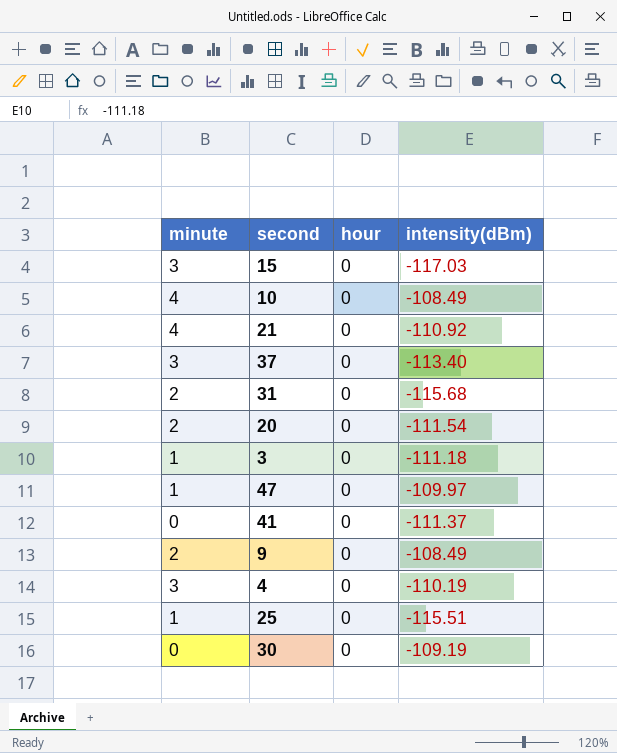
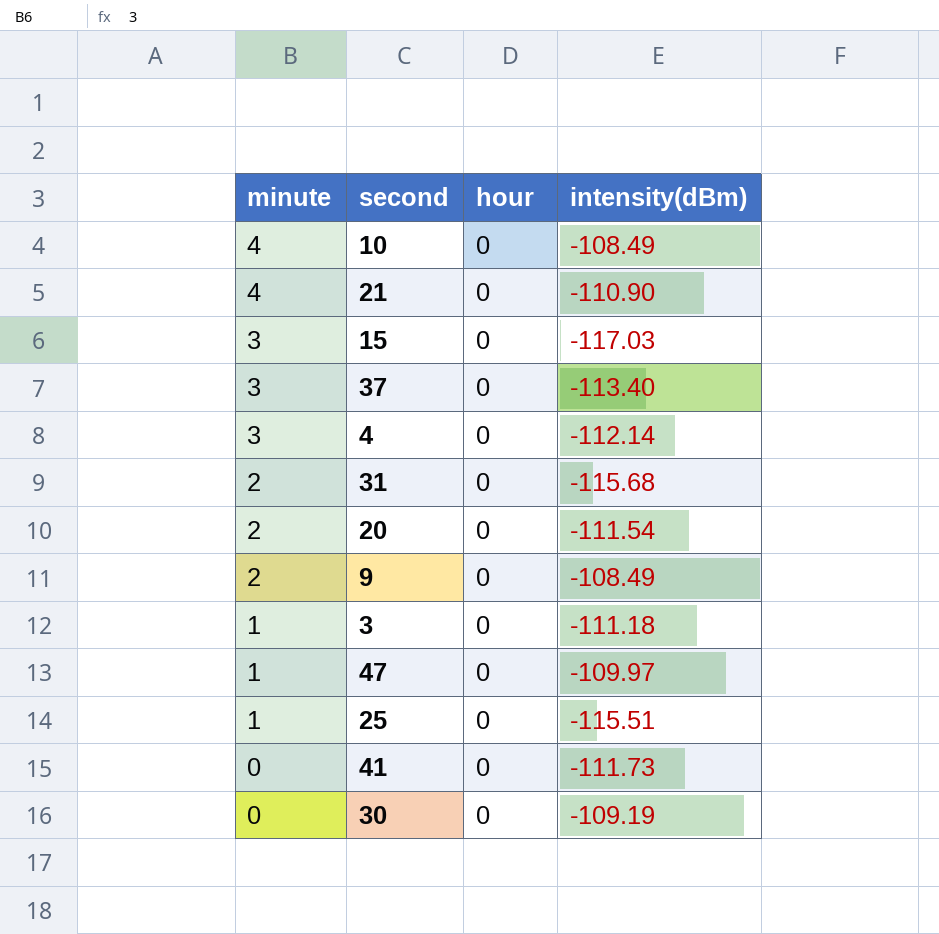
row order: none -> minute descending
21 | intensity(dBm): -110.92 -> -110.90
4 | intensity(dBm): -110.19 -> -112.14
41 | intensity(dBm): -111.37 -> -111.73

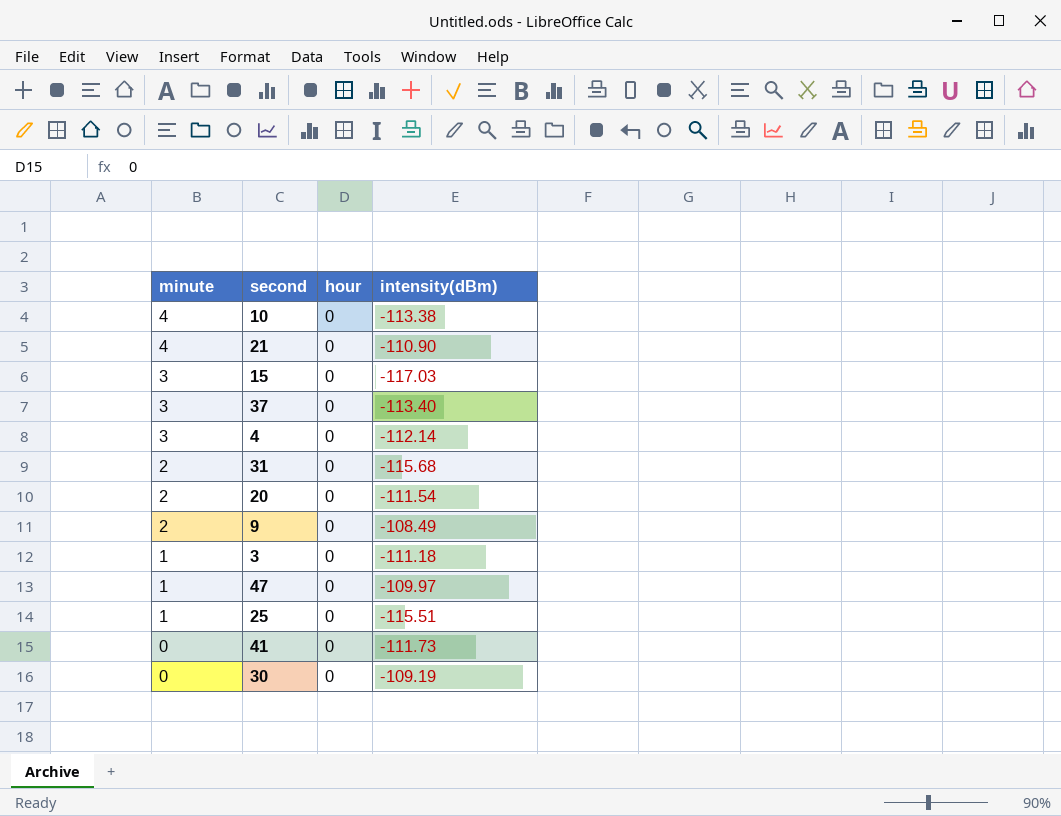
10 | intensity(dBm): -108.49 -> -113.38

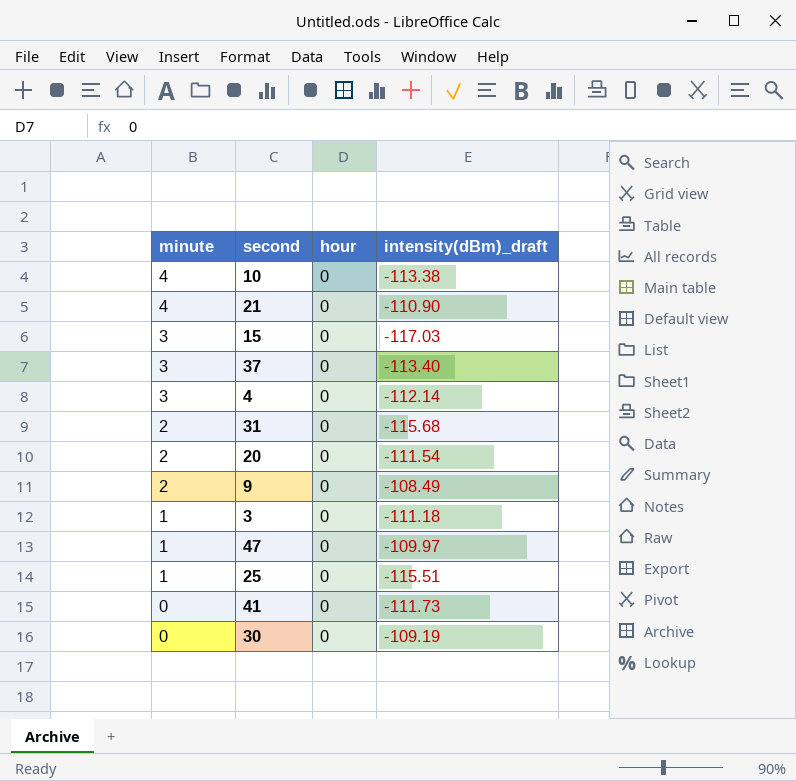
column name: intensity(dBm) -> intensity(dBm)_draft

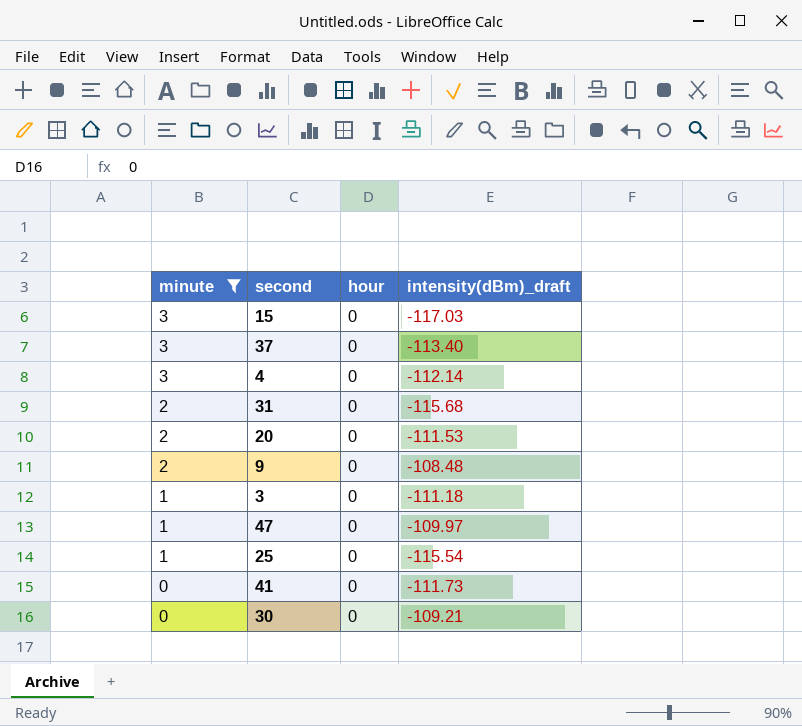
filter: none -> minute != 4
20 | intensity(dBm)_draft: -111.54 -> -111.53
9 | intensity(dBm)_draft: -108.49 -> -108.48
25 | intensity(dBm)_draft: -115.51 -> -115.54
30 | intensity(dBm)_draft: -109.19 -> -109.21

